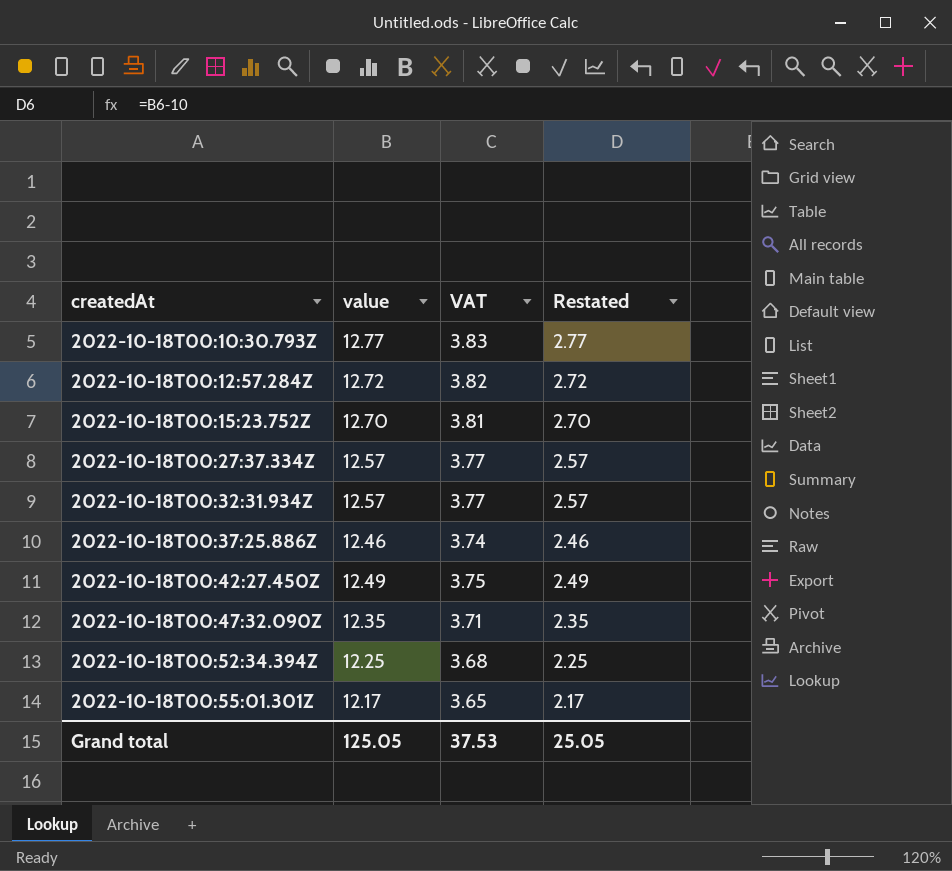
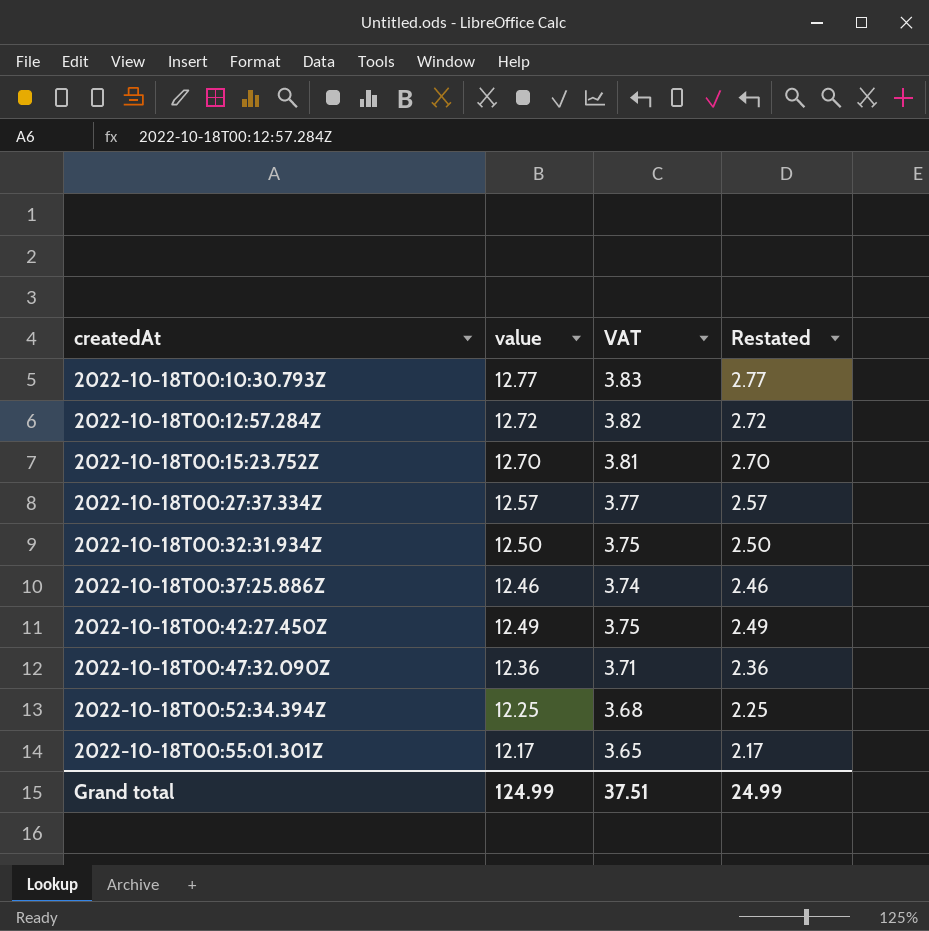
2022-10-18T00:32:31.934Z | value: 12.57 -> 12.50
2022-10-18T00:32:31.934Z | VAT: 3.77 -> 3.75
2022-10-18T00:32:31.934Z | Restated: 2.57 -> 2.50
2022-10-18T00:47:32.090Z | value: 12.35 -> 12.36
2022-10-18T00:47:32.090Z | Restated: 2.35 -> 2.36
Grand total | value: 125.05 -> 124.99
Grand total | VAT: 37.53 -> 37.51
Grand total | Restated: 25.05 -> 24.99

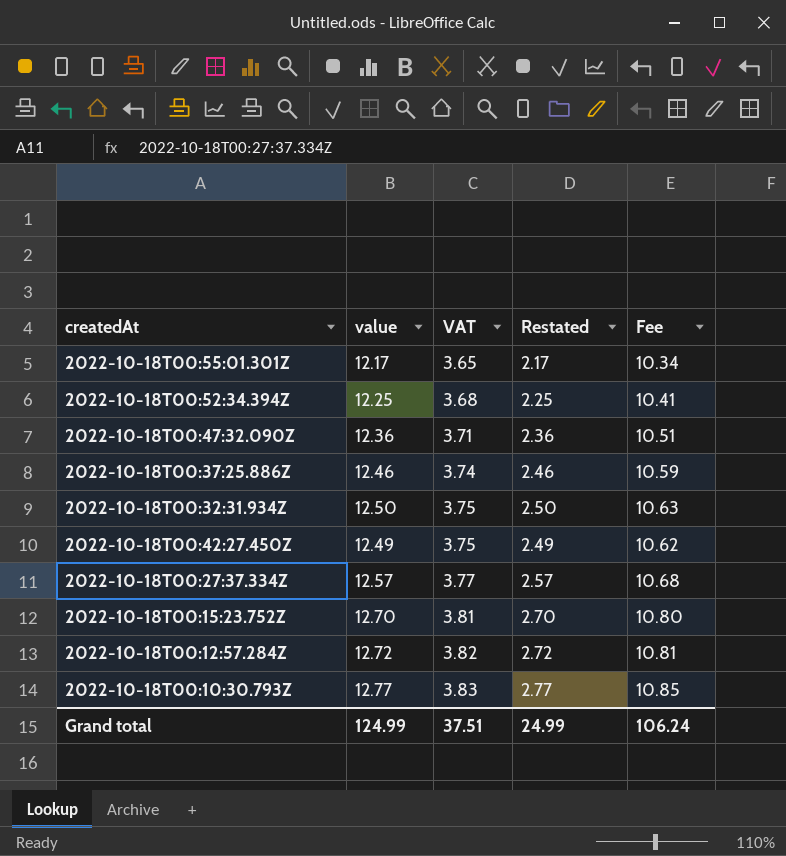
row order: createdAt ascending -> VAT ascending
column Fee | formula: none -> [value] * 0.85

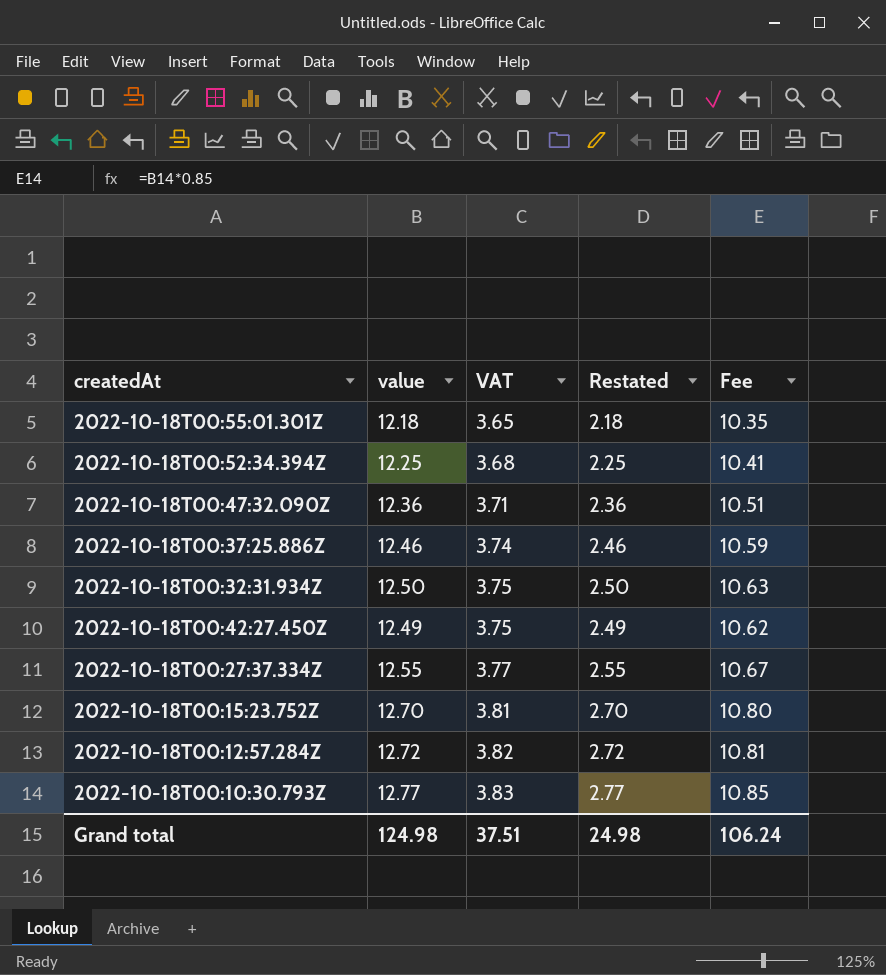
2022-10-18T00:55:01.301Z | value: 12.17 -> 12.18
2022-10-18T00:55:01.301Z | Restated: 2.17 -> 2.18
2022-10-18T00:55:01.301Z | Fee: 10.34 -> 10.35
2022-10-18T00:27:37.334Z | value: 12.57 -> 12.55
2022-10-18T00:27:37.334Z | Restated: 2.57 -> 2.55
2022-10-18T00:27:37.334Z | Fee: 10.68 -> 10.67
Grand total | value: 124.99 -> 124.98
Grand total | Restated: 24.99 -> 24.98

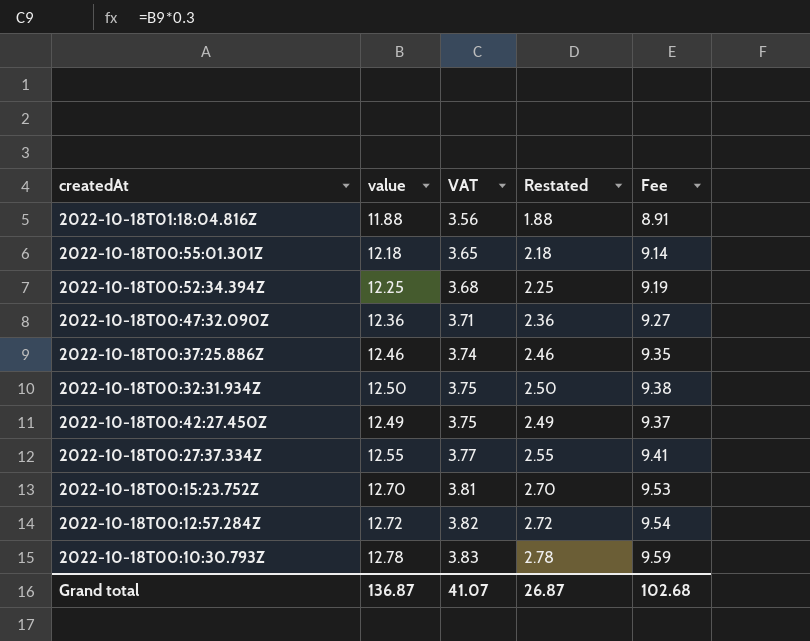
column Fee | formula: [value] * 0.85 -> [value] * 0.75
row 2022-10-18T01:18:04.816Z: none -> 11.88 | 3.56 | 1.88 | 8.91
2022-10-18T00:10:30.793Z | value: 12.77 -> 12.78
2022-10-18T00:10:30.793Z | Restated: 2.77 -> 2.78
Grand total | value: 124.98 -> 136.87
Grand total | VAT: 37.51 -> 41.07
Grand total | Restated: 24.98 -> 26.87
Grand total | Fee: 106.24 -> 102.68

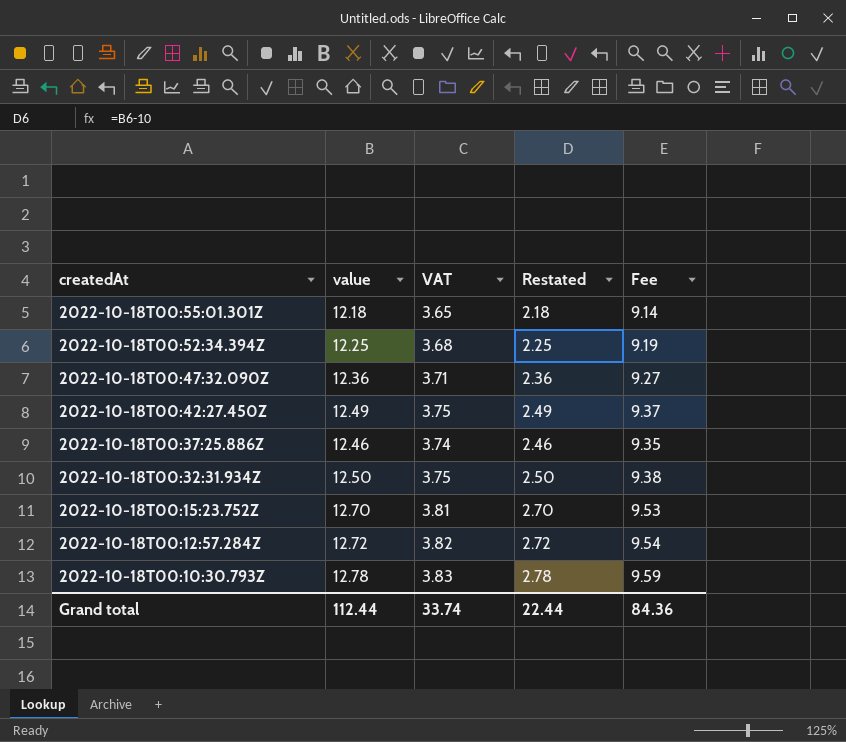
row order: VAT ascending -> createdAt descending
row 2022-10-18T01:18:04.816Z: 11.88 | 3.56 | 1.88 | 8.91 -> none
row 2022-10-18T00:27:37.334Z: 12.55 | 3.77 | 2.55 | 9.41 -> none
Grand total | value: 136.87 -> 112.44
Grand total | VAT: 41.07 -> 33.74
Grand total | Restated: 26.87 -> 22.44
Grand total | Fee: 102.68 -> 84.36

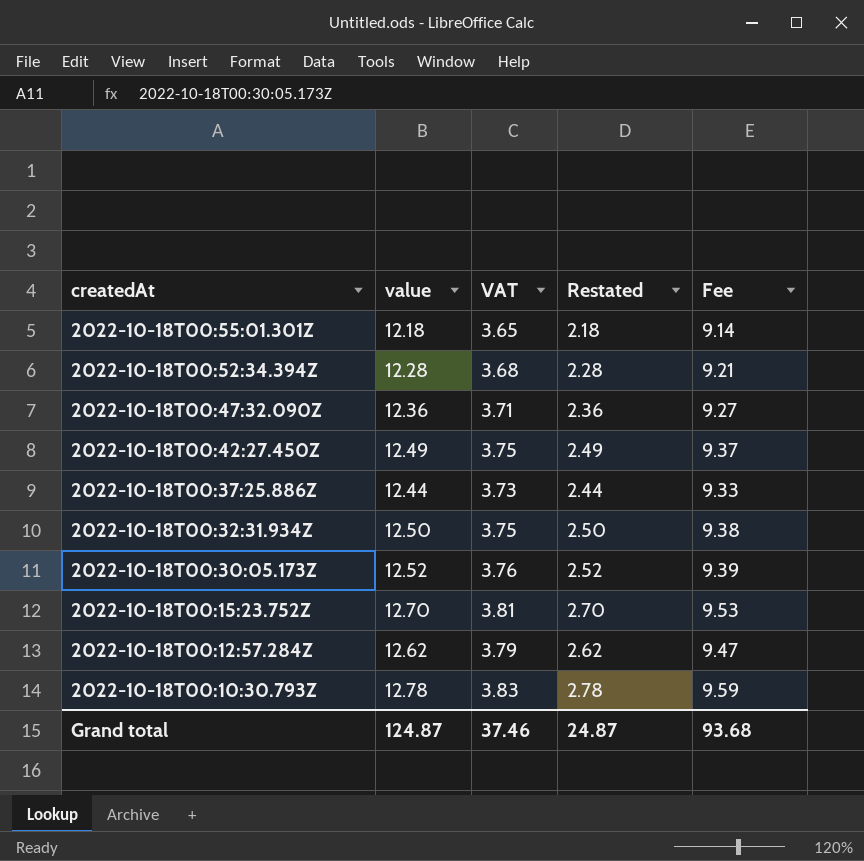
2022-10-18T00:52:34.394Z | value: 12.25 -> 12.28
2022-10-18T00:52:34.394Z | Restated: 2.25 -> 2.28
2022-10-18T00:52:34.394Z | Fee: 9.19 -> 9.21
2022-10-18T00:37:25.886Z | value: 12.46 -> 12.44
2022-10-18T00:37:25.886Z | VAT: 3.74 -> 3.73
2022-10-18T00:37:25.886Z | Restated: 2.46 -> 2.44
2022-10-18T00:37:25.886Z | Fee: 9.35 -> 9.33
row 2022-10-18T00:30:05.173Z: none -> 12.52 | 3.76 | 2.52 | 9.39
2022-10-18T00:12:57.284Z | value: 12.72 -> 12.62
2022-10-18T00:12:57.284Z | VAT: 3.82 -> 3.79
2022-10-18T00:12:57.284Z | Restated: 2.72 -> 2.62
2022-10-18T00:12:57.284Z | Fee: 9.54 -> 9.47
Grand total | value: 112.44 -> 124.87
Grand total | VAT: 33.74 -> 37.46
Grand total | Restated: 22.44 -> 24.87
Grand total | Fee: 84.36 -> 93.68

